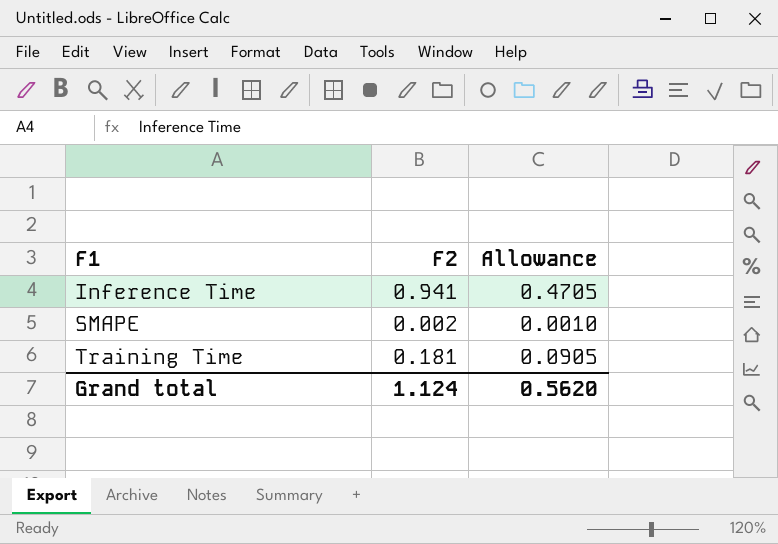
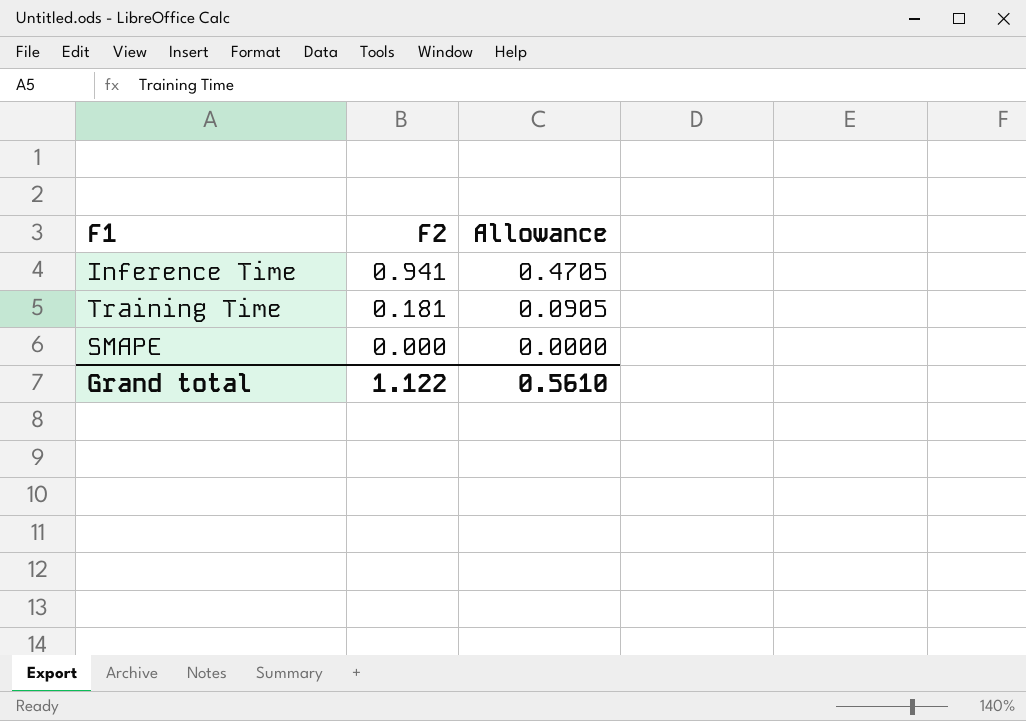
row order: F1 ascending -> F2 descending
SMAPE | F2: 0.002 -> 0.000
SMAPE | Allowance: 0.0010 -> 0.0000
Grand total | F2: 1.124 -> 1.122
Grand total | Allowance: 0.5620 -> 0.5610

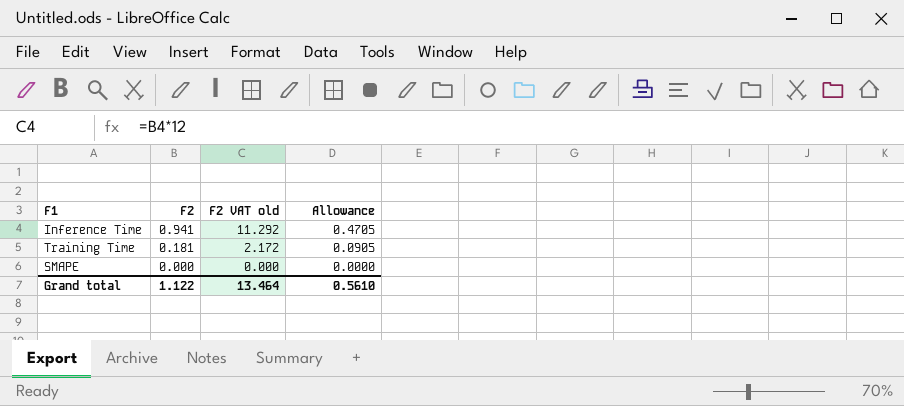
column F2 VAT old | formula: none -> [F2] * 12

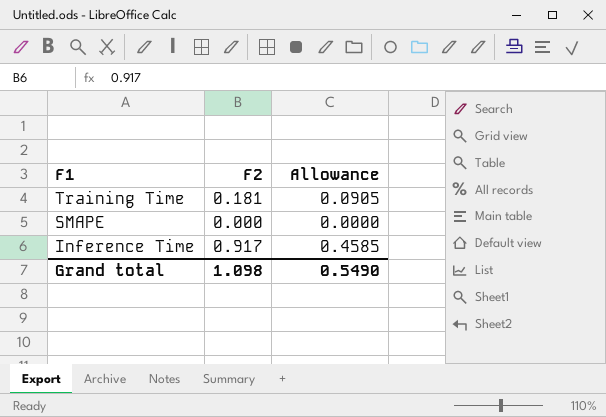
row order: F2 descending -> F1 descending
column F2 VAT old | formula: [F2] * 12 -> none
Inference Time | F2: 0.941 -> 0.917
Inference Time | Allowance: 0.4705 -> 0.4585
Grand total | F2: 1.122 -> 1.098
Grand total | Allowance: 0.5610 -> 0.5490

